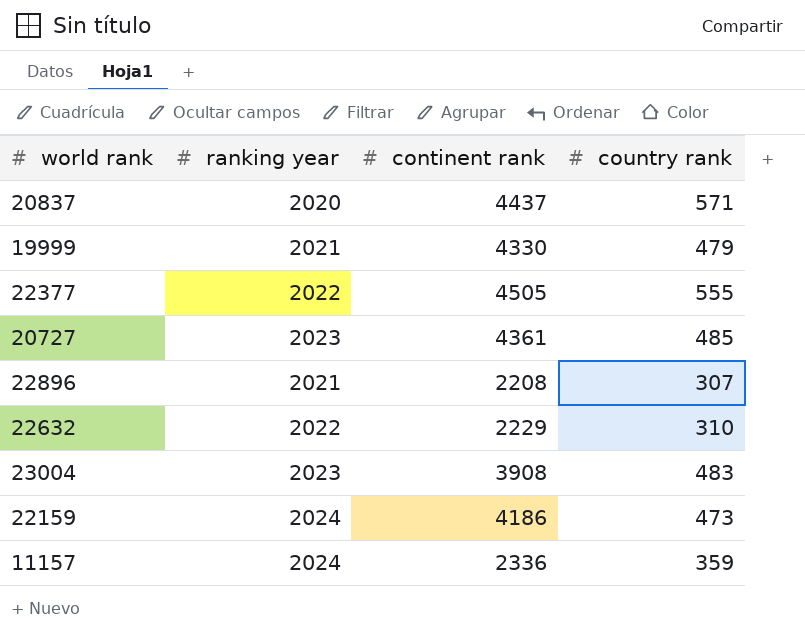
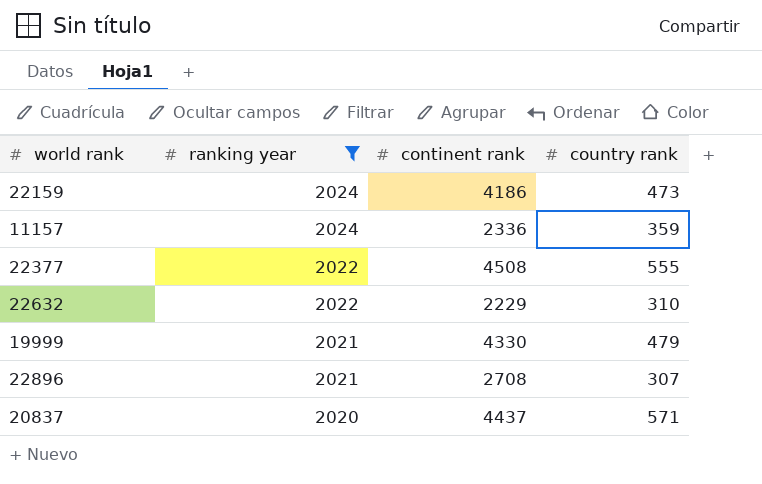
filter: none -> ranking year != 2023
row order: none -> ranking year descending
22377 | continent rank: 4505 -> 4508
22896 | continent rank: 2208 -> 2708

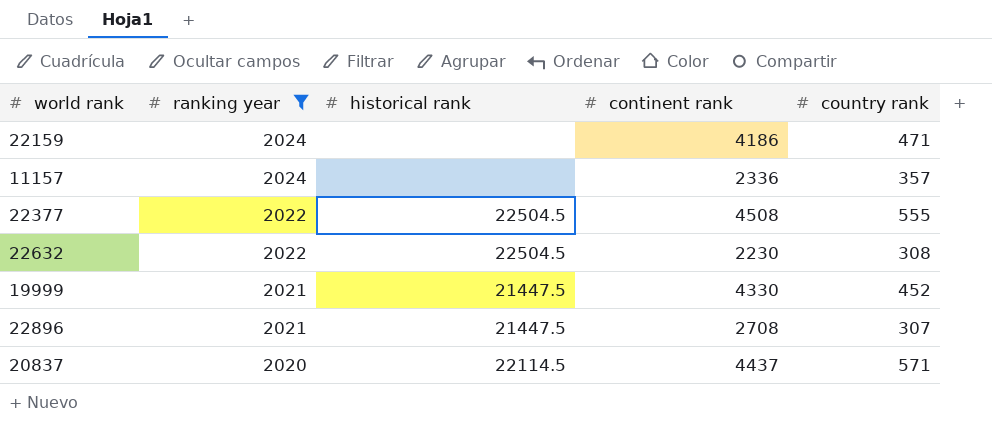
column historical rank | position: none -> 3
22159 | country rank: 473 -> 471
11157 | country rank: 359 -> 357
22632 | continent rank: 2229 -> 2230
22632 | country rank: 310 -> 308
19999 | country rank: 479 -> 452

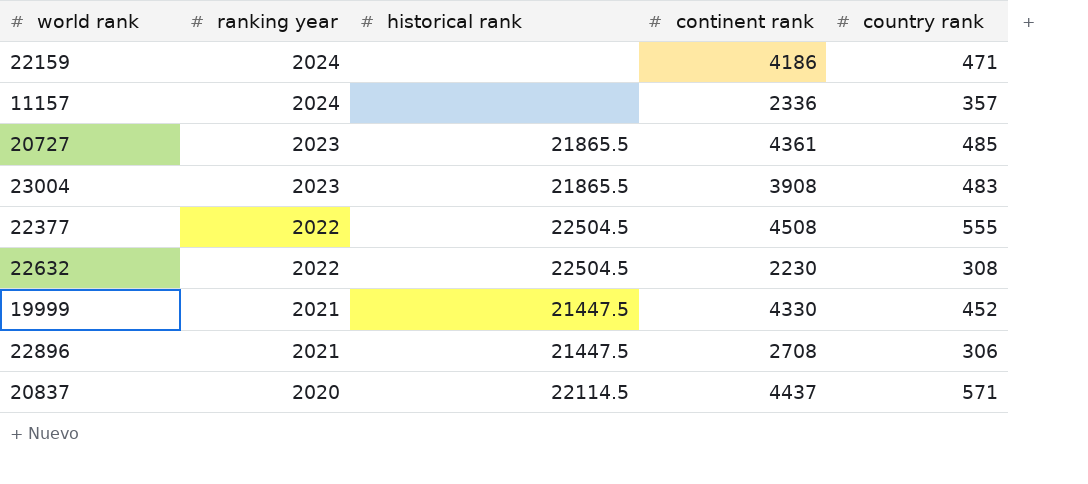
filter: ranking year != 2023 -> none
22896 | country rank: 307 -> 306

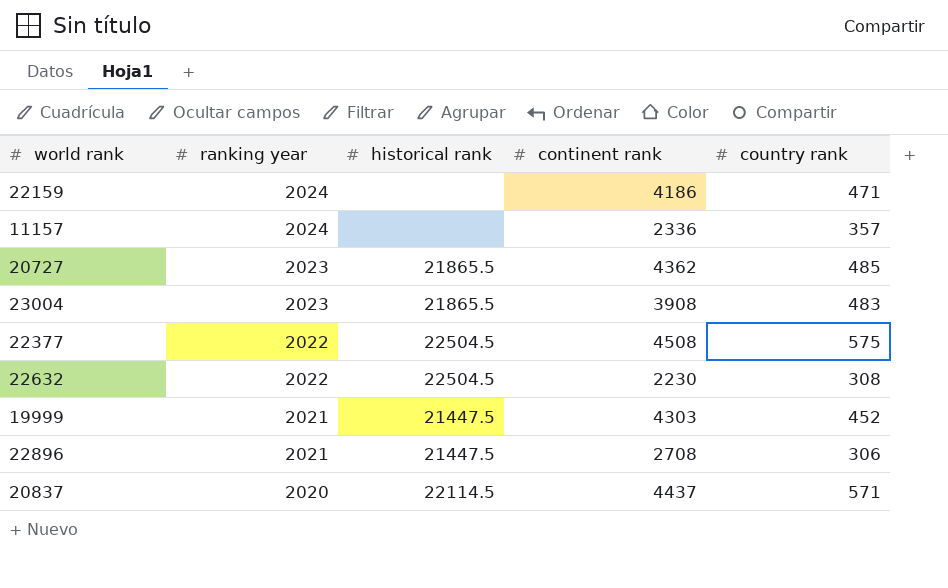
20727 | continent rank: 4361 -> 4362
22377 | country rank: 555 -> 575
19999 | continent rank: 4330 -> 4303

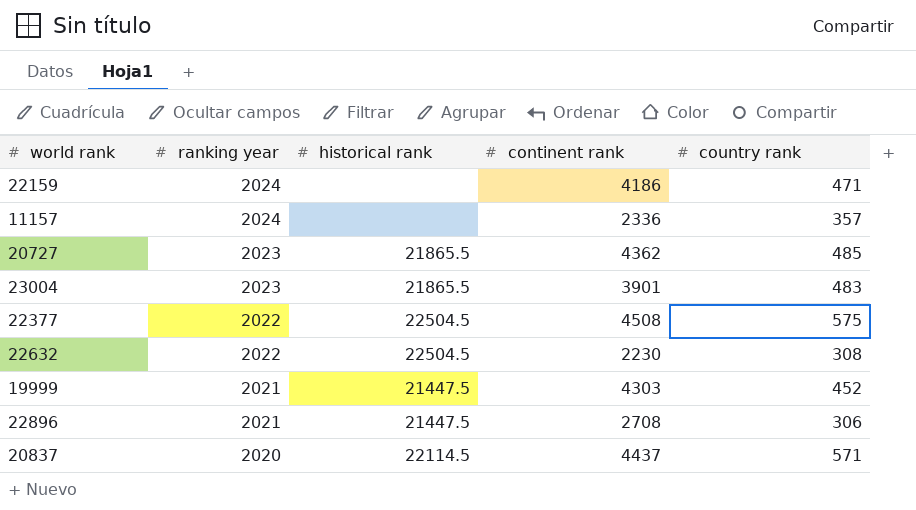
23004 | continent rank: 3908 -> 3901

